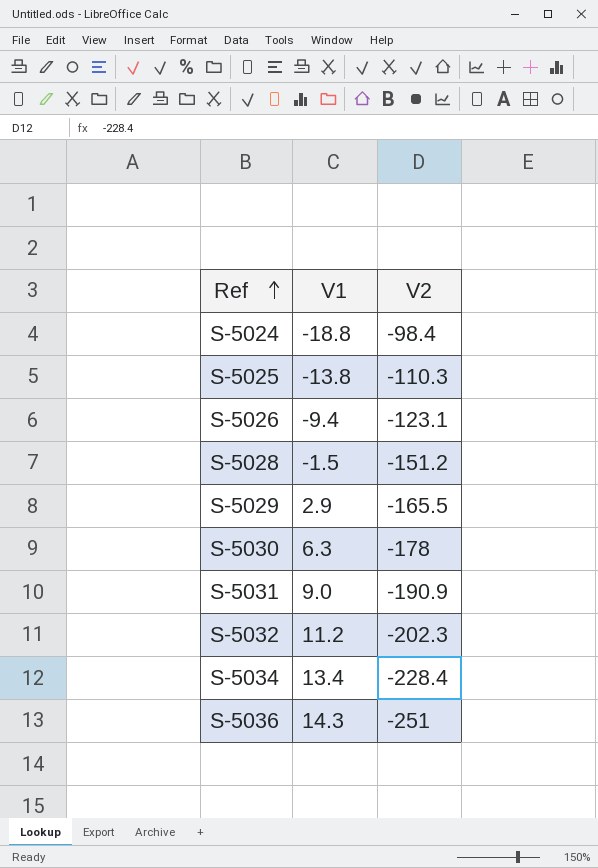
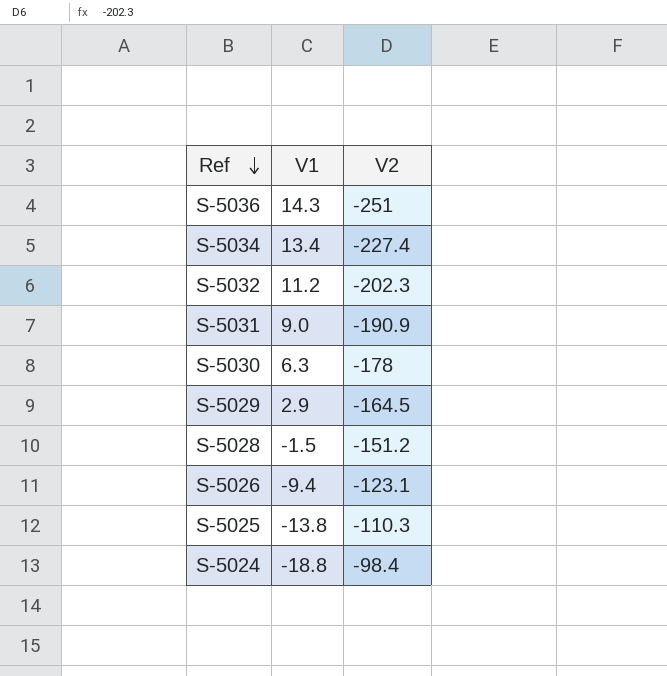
row order: Ref ascending -> Ref descending
S-5034 | V2: -228.4 -> -227.4
S-5029 | V2: -165.5 -> -164.5

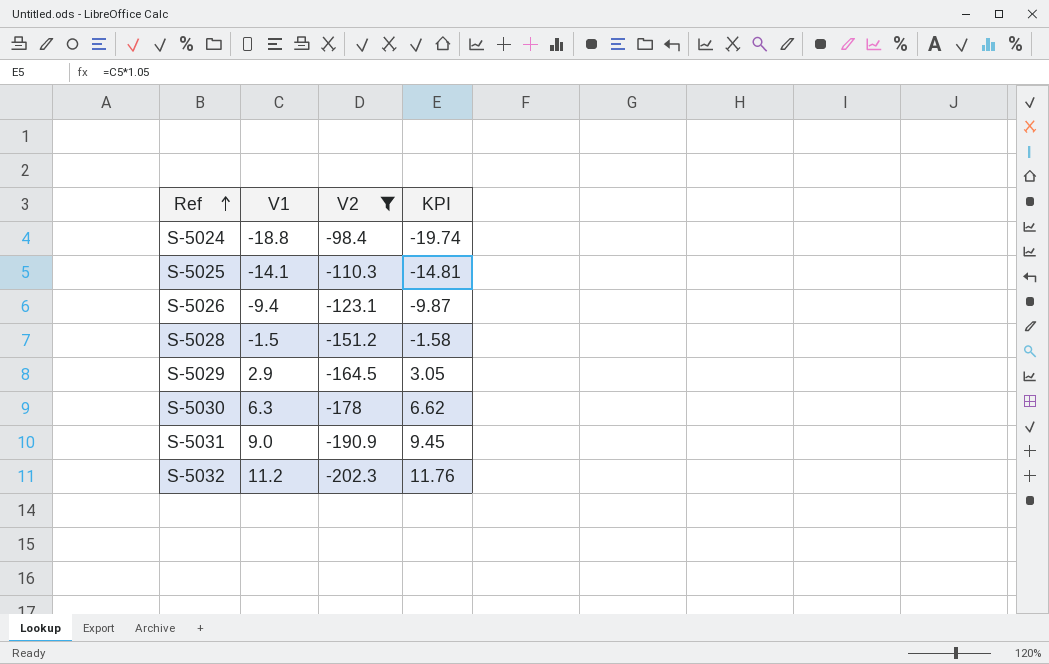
filter: none -> V2 >= -202.3
row order: Ref descending -> Ref ascending
column KPI | formula: none -> [V1] * 1.05
S-5025 | V1: -13.8 -> -14.1

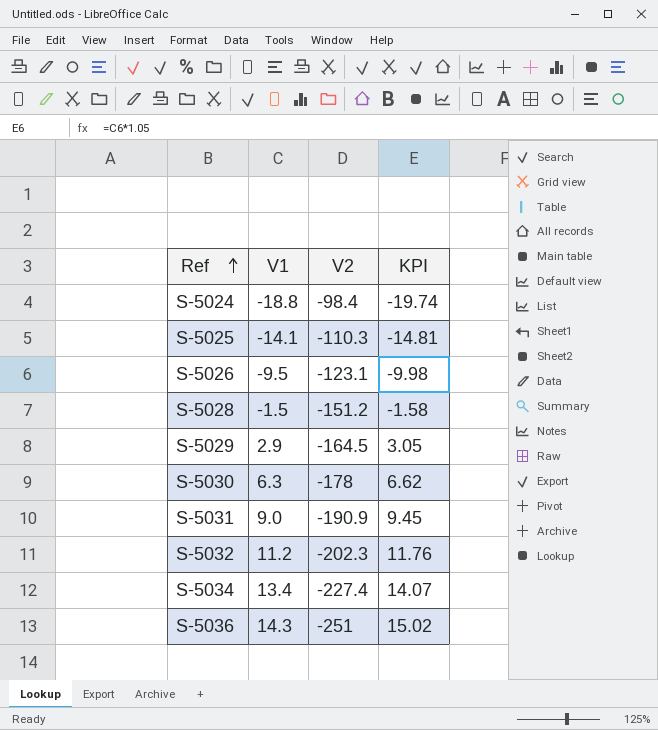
filter: V2 >= -202.3 -> none
S-5026 | V1: -9.4 -> -9.5
S-5026 | KPI: -9.87 -> -9.98

